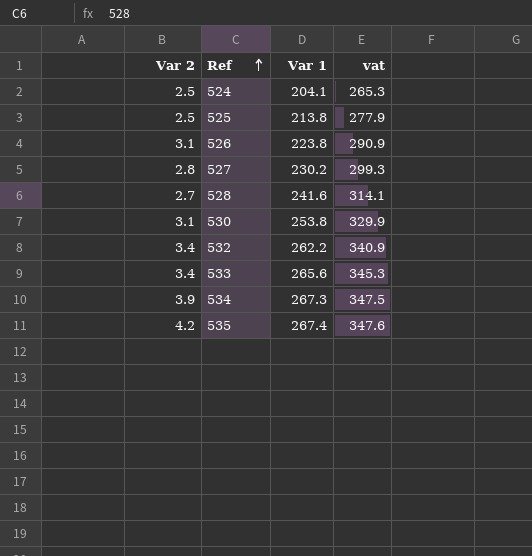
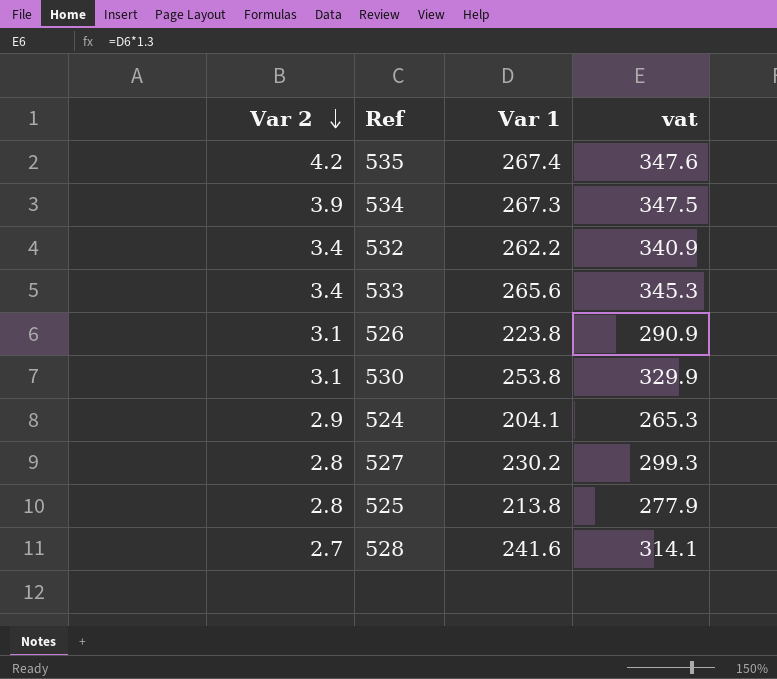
row order: Ref ascending -> Var 2 descending
524 | Var 2: 2.5 -> 2.9
525 | Var 2: 2.5 -> 2.8

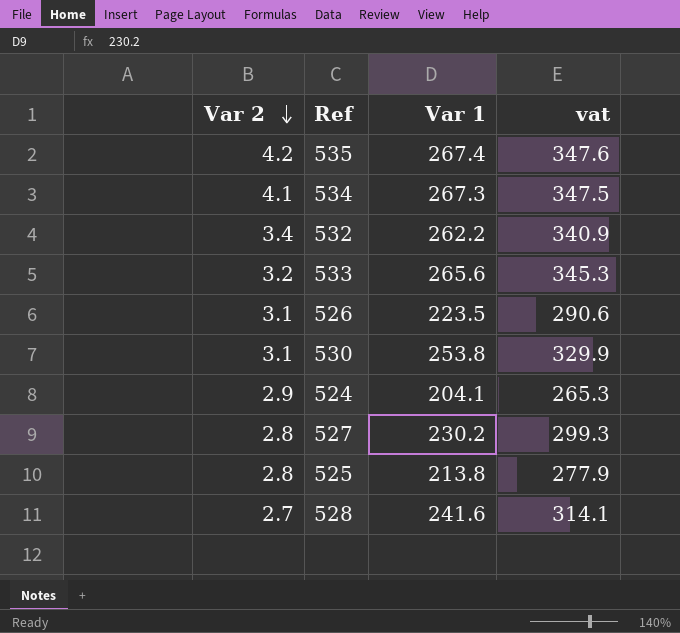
534 | Var 2: 3.9 -> 4.1
533 | Var 2: 3.4 -> 3.2
526 | Var 1: 223.8 -> 223.5
526 | vat: 290.9 -> 290.6

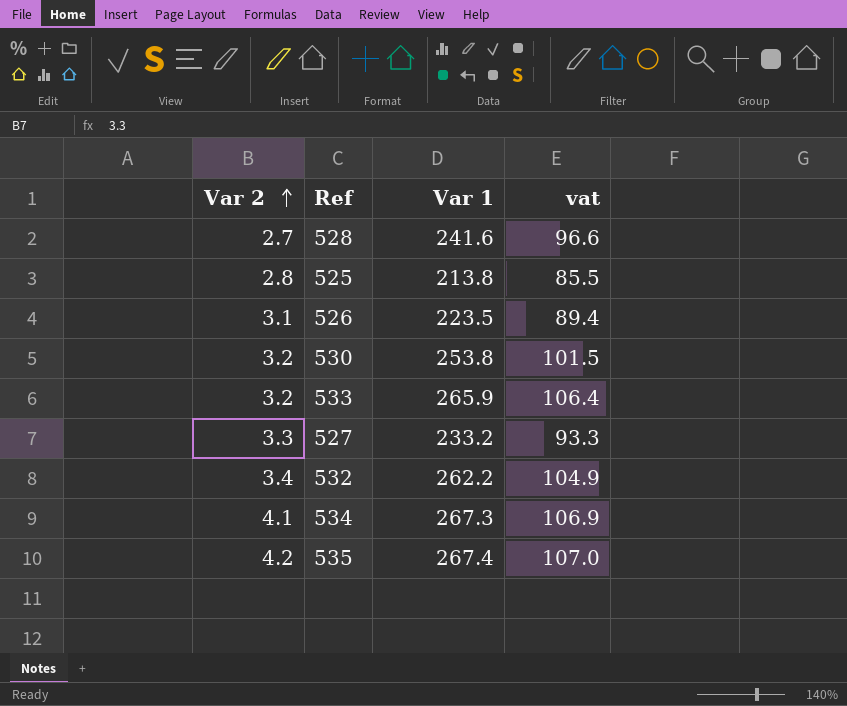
row order: Var 2 descending -> Var 2 ascending
column vat | formula: [Var 1] * 1.3 -> [Var 1] * 0.4
row 524: 2.9 | 204.1 | 265.3 -> none
530 | Var 2: 3.1 -> 3.2
533 | Var 1: 265.6 -> 265.9
527 | Var 2: 2.8 -> 3.3
527 | Var 1: 230.2 -> 233.2

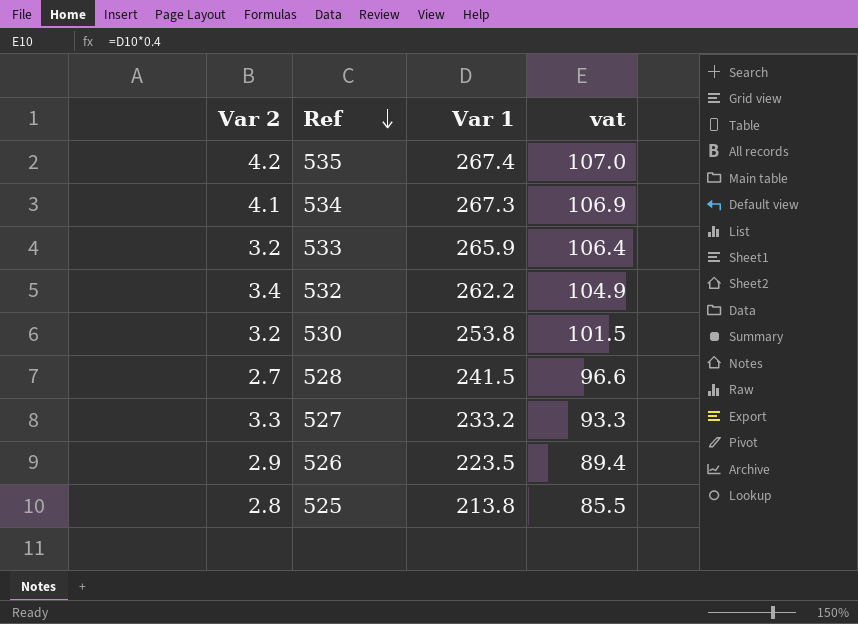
row order: Var 2 ascending -> Ref descending
528 | Var 1: 241.6 -> 241.5
526 | Var 2: 3.1 -> 2.9

